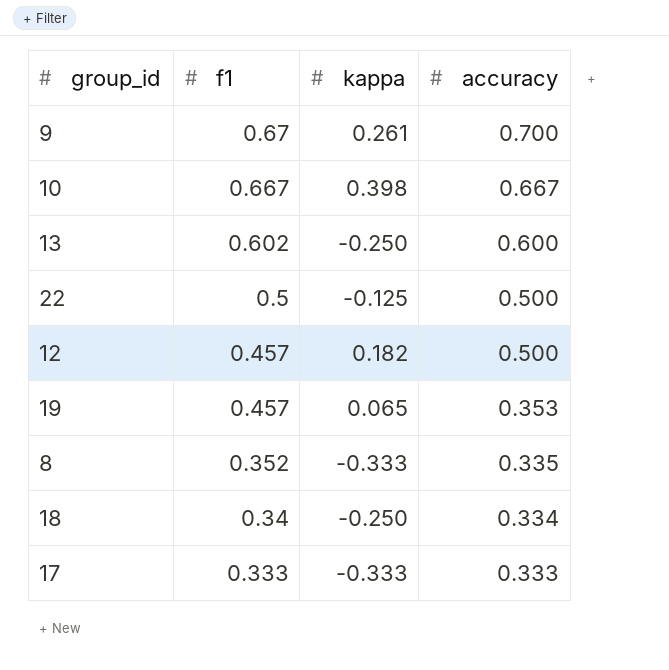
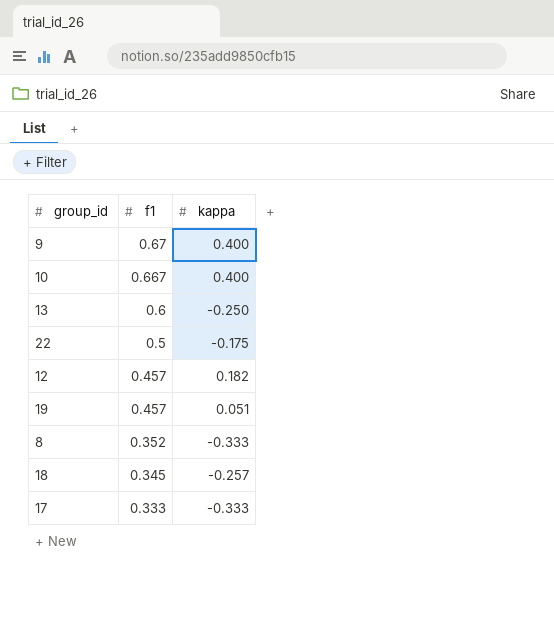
column accuracy | position: 4 -> none
9 | kappa: 0.261 -> 0.400
10 | kappa: 0.398 -> 0.400
13 | f1: 0.602 -> 0.6
22 | kappa: -0.125 -> -0.175
19 | kappa: 0.065 -> 0.051
18 | f1: 0.34 -> 0.345
18 | kappa: -0.250 -> -0.257

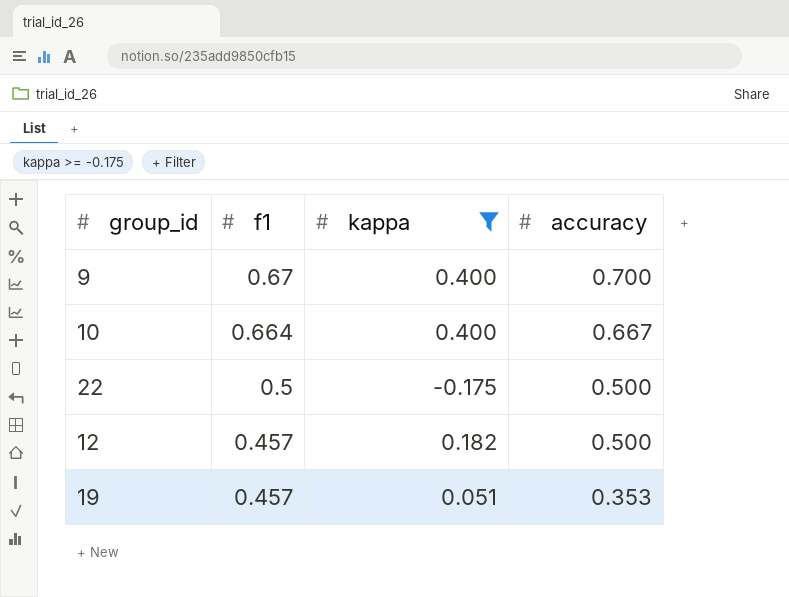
filter: none -> kappa >= -0.175
column accuracy | position: none -> 4
10 | f1: 0.667 -> 0.664

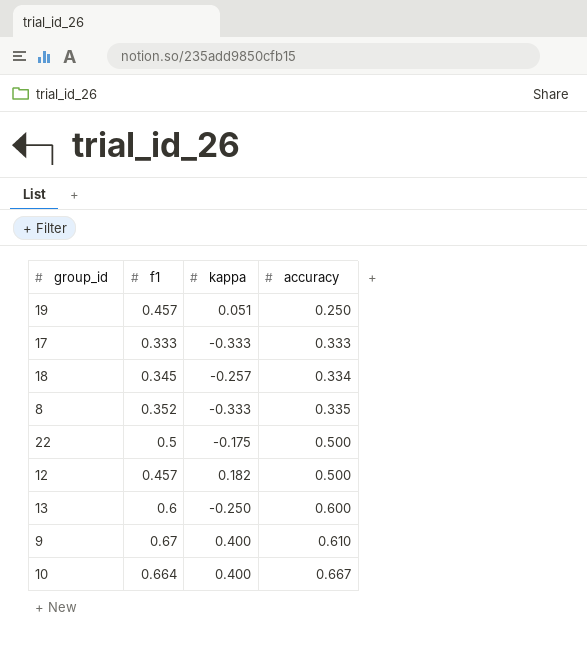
filter: kappa >= -0.175 -> none
row order: f1 descending -> accuracy ascending
19 | accuracy: 0.353 -> 0.250
9 | accuracy: 0.700 -> 0.610

